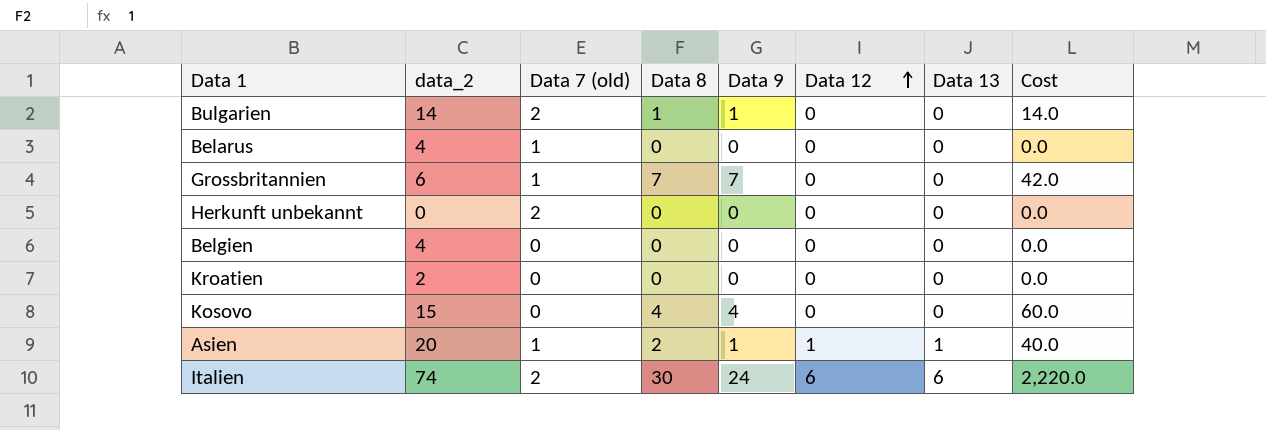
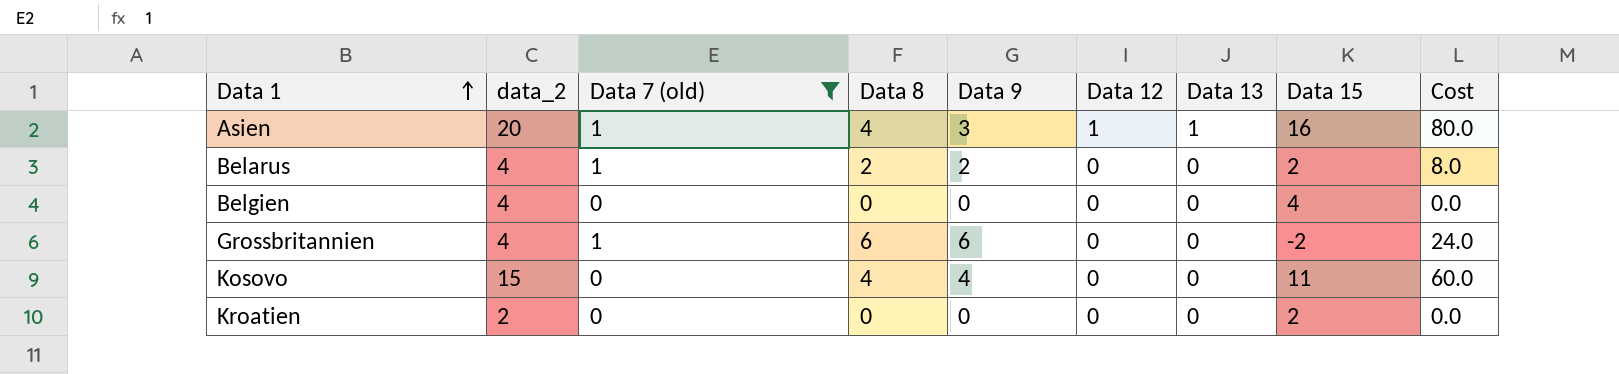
filter: none -> Data 7 (old) != 2
row order: Data 12 ascending -> Data 1 ascending
column Data 15 | formula: none -> [data_2] - [Data 8]
Asien | Data 8: 2 -> 4
Asien | Data 9: 1 -> 3
Asien | Cost: 40.0 -> 80.0
Belarus | Data 8: 0 -> 2
Belarus | Data 9: 0 -> 2
Belarus | Cost: 0.0 -> 8.0
Grossbritannien | data_2: 6 -> 4
Grossbritannien | Data 8: 7 -> 6
Grossbritannien | Data 9: 7 -> 6
Grossbritannien | Cost: 42.0 -> 24.0

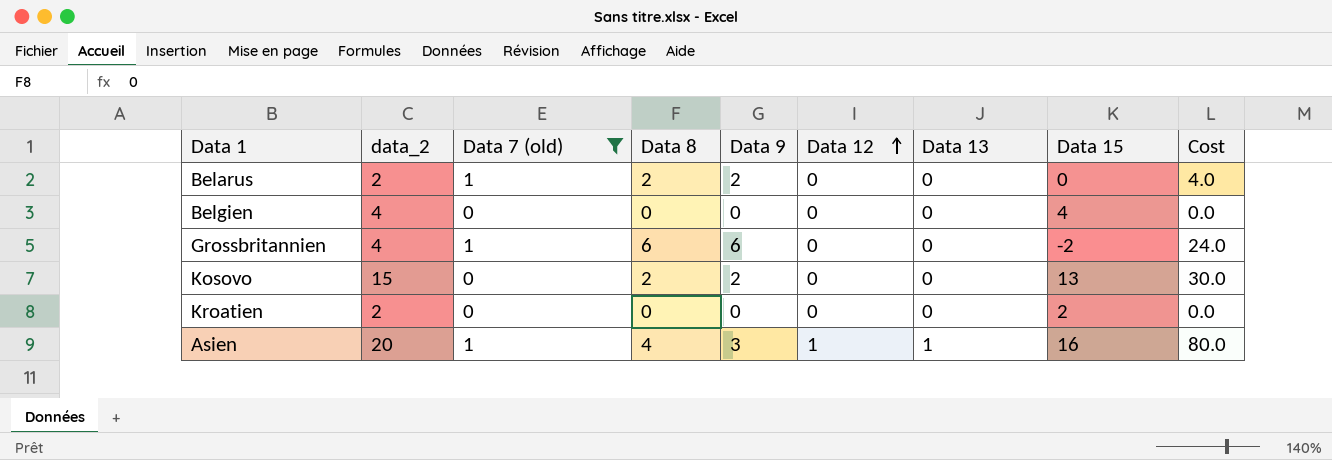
row order: Data 1 ascending -> Data 12 ascending
Belarus | data_2: 4 -> 2
Belarus | Data 15: 2 -> 0
Belarus | Cost: 8.0 -> 4.0
Kosovo | Data 8: 4 -> 2
Kosovo | Data 9: 4 -> 2
Kosovo | Data 15: 11 -> 13
Kosovo | Cost: 60.0 -> 30.0

